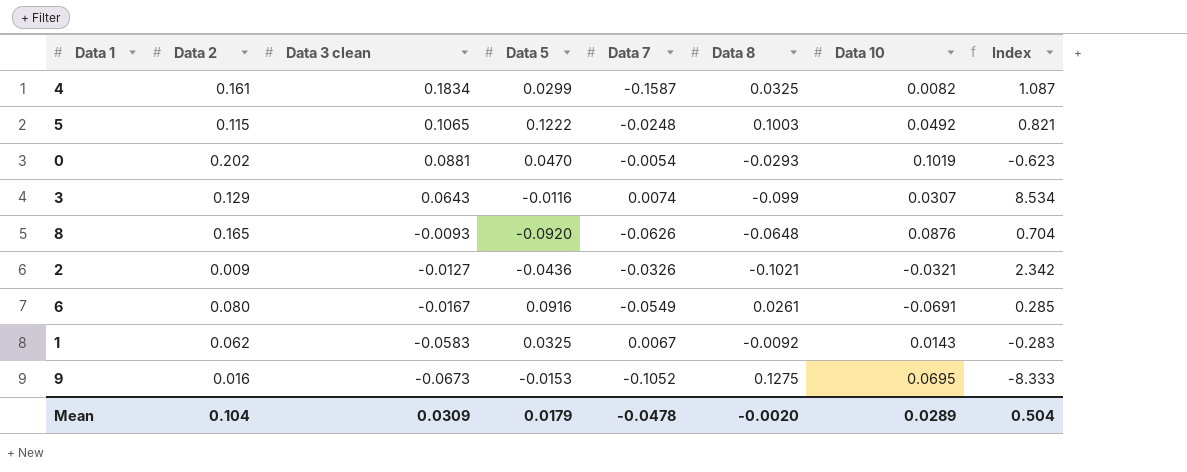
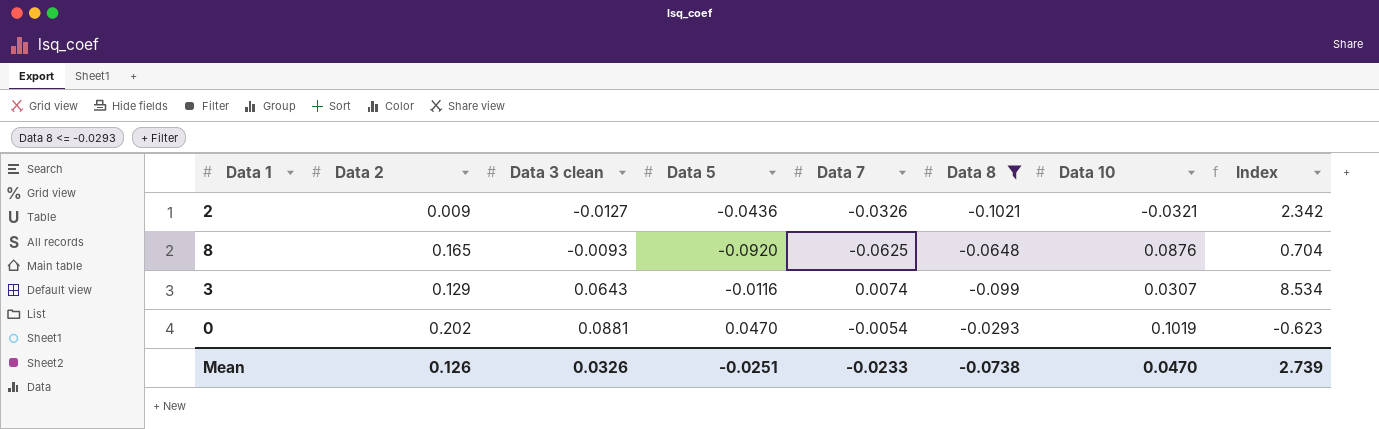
filter: none -> Data 8 <= -0.0293
row order: Data 3 clean descending -> Data 3 clean ascending
8 | Data 7: -0.0626 -> -0.0625
Mean | Data 2: 0.104 -> 0.126
Mean | Data 3 clean: 0.0309 -> 0.0326
Mean | Data 5: 0.0179 -> -0.0251
Mean | Data 7: -0.0478 -> -0.0233
Mean | Data 8: -0.0020 -> -0.0738
Mean | Data 10: 0.0289 -> 0.0470
Mean | Index: 0.504 -> 2.739

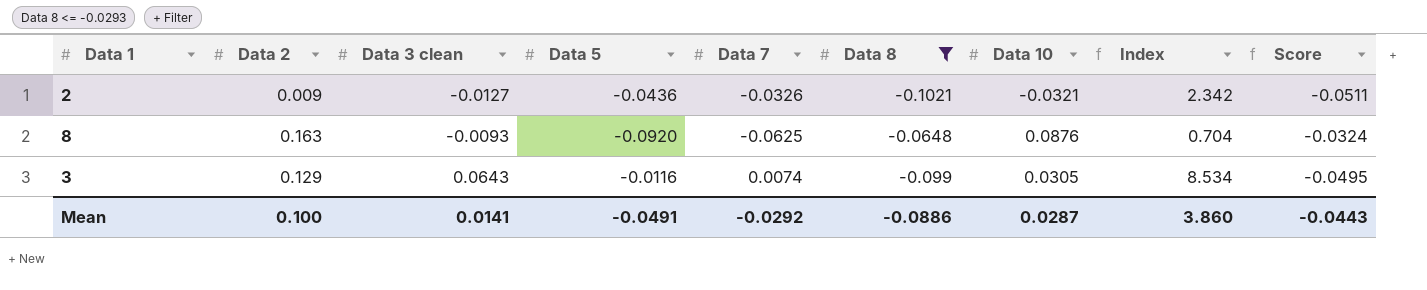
column Score | formula: none -> [Data 8] * 0.5
row 0: 0.202 | 0.0881 | 0.0470 | -0.0054 | -0.0293 | 0.1019 | -0.623 -> none
8 | Data 2: 0.165 -> 0.163
3 | Data 10: 0.0307 -> 0.0305
Mean | Data 2: 0.126 -> 0.100
Mean | Data 3 clean: 0.0326 -> 0.0141
Mean | Data 5: -0.0251 -> -0.0491
Mean | Data 7: -0.0233 -> -0.0292
Mean | Data 8: -0.0738 -> -0.0886
Mean | Data 10: 0.0470 -> 0.0287
Mean | Index: 2.739 -> 3.860

